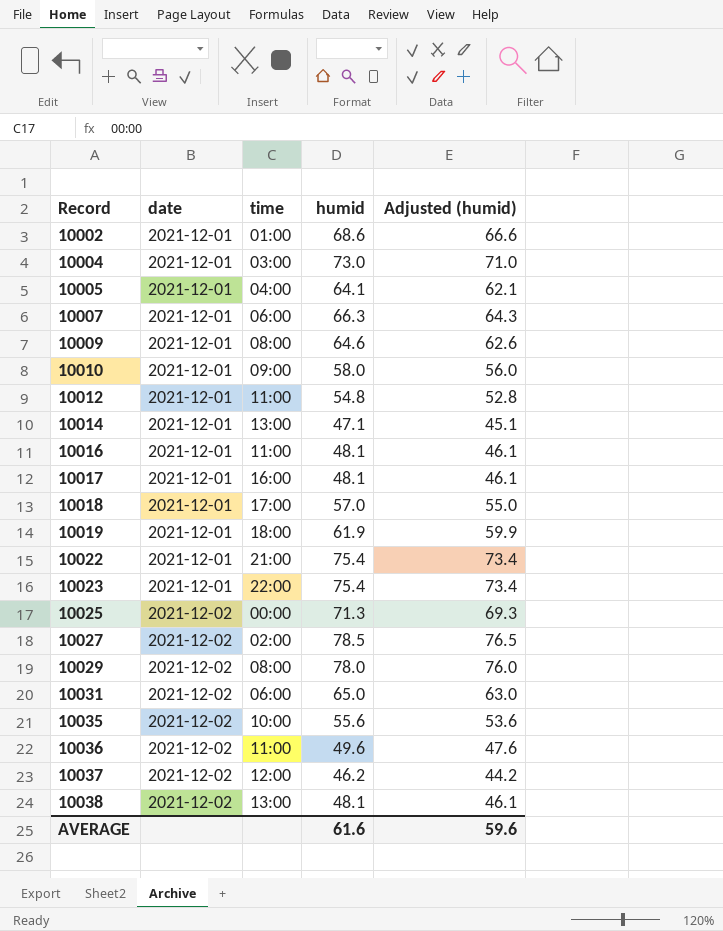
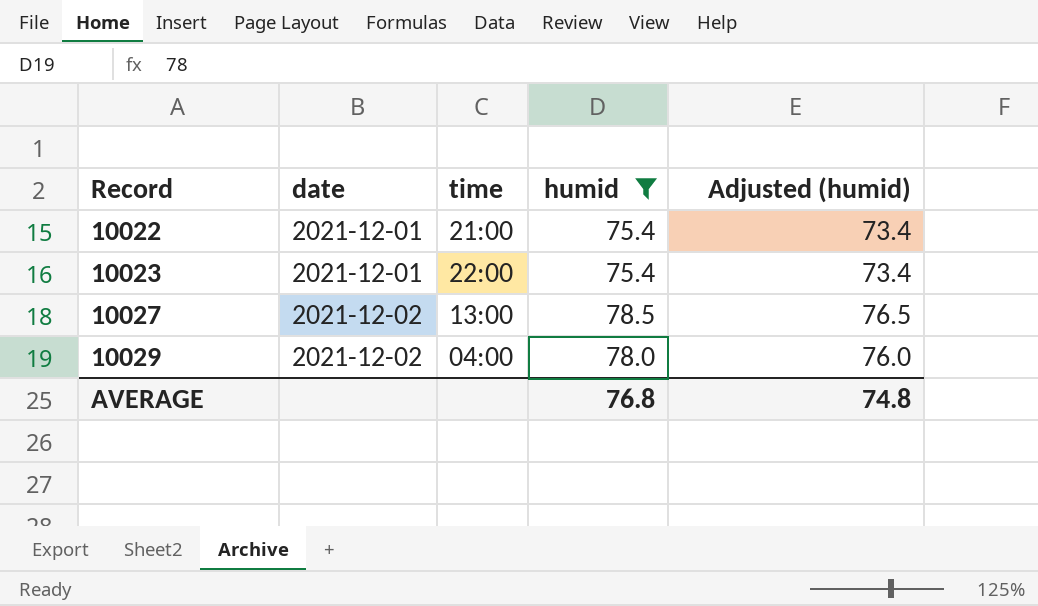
filter: none -> humid >= 75.4
10027 | time: 02:00 -> 13:00
10029 | time: 08:00 -> 04:00
AVERAGE | humid: 61.6 -> 76.8
AVERAGE | Adjusted (humid): 59.6 -> 74.8

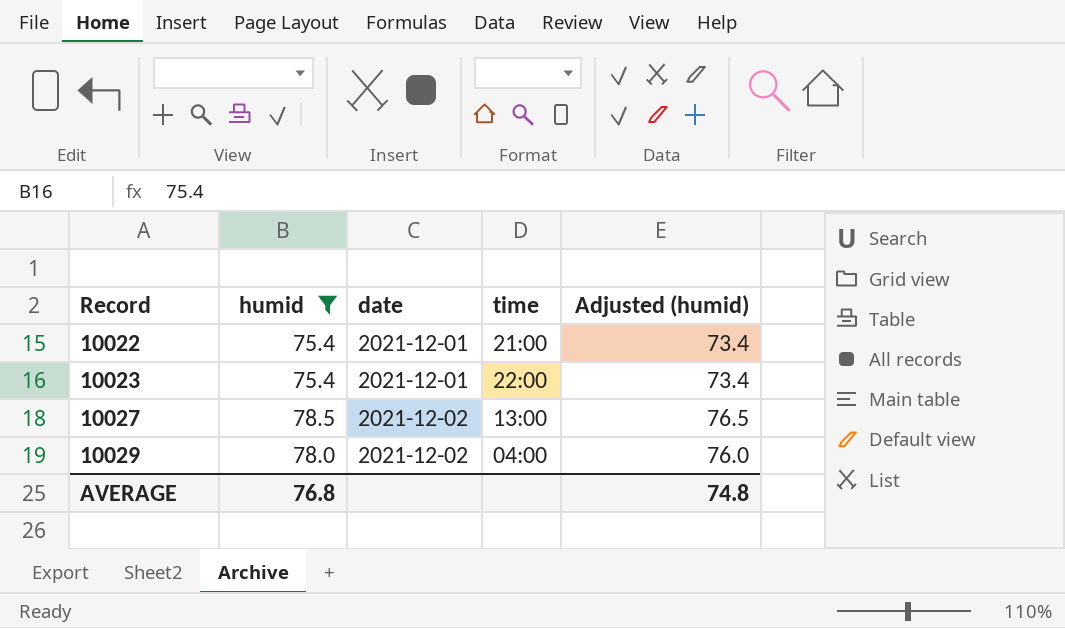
column humid | position: 4 -> 2

